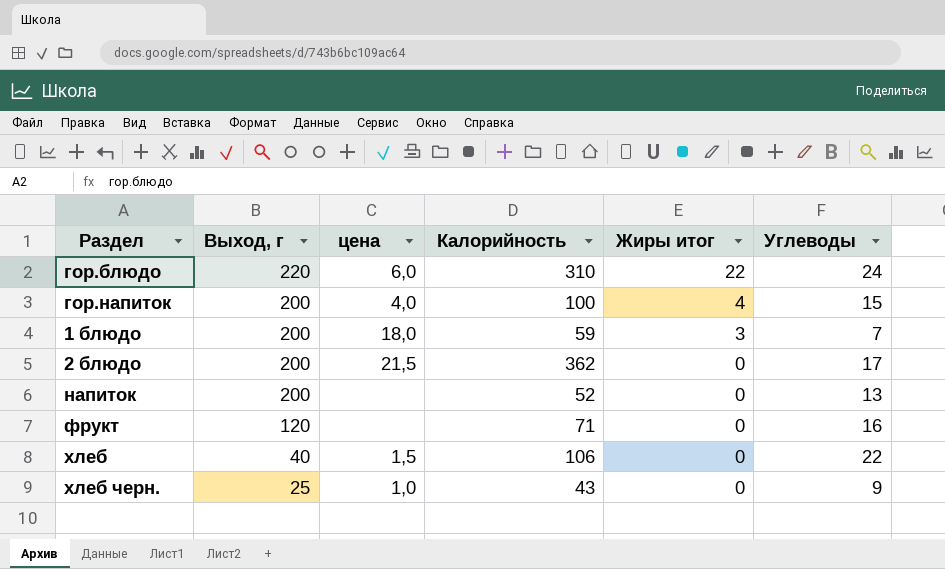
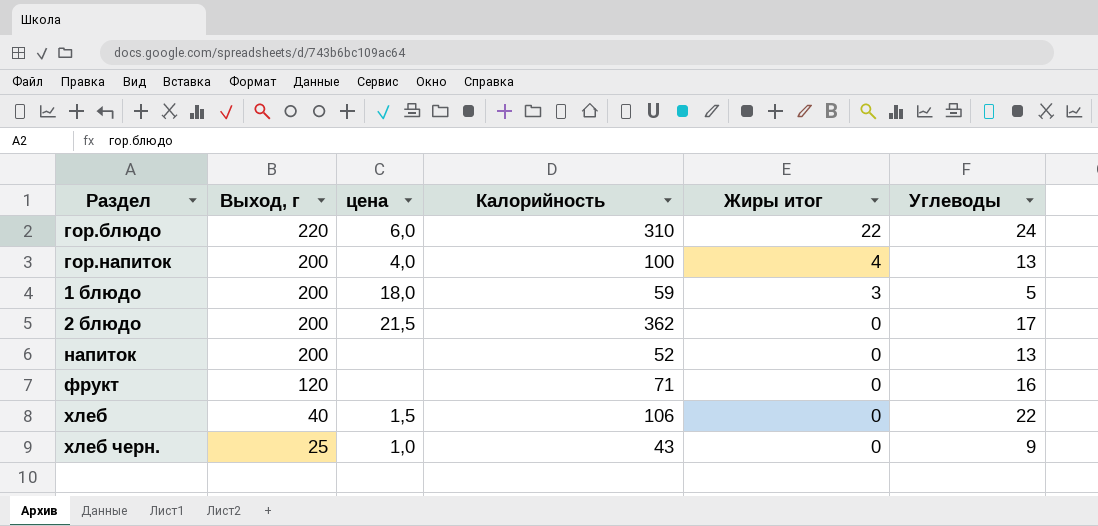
гор.напиток | Углеводы: 15 -> 13
1 блюдо | Углеводы: 7 -> 5

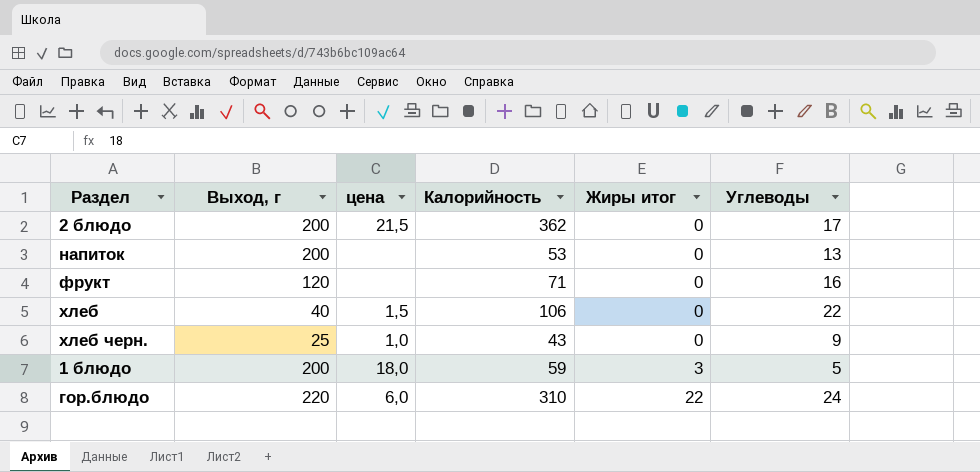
row order: Выход, г descending -> Жиры итог ascending
row гор.напиток: 200 | 4,0 | 100 | 4 | 13 -> none
напиток | Калорийность: 52 -> 53

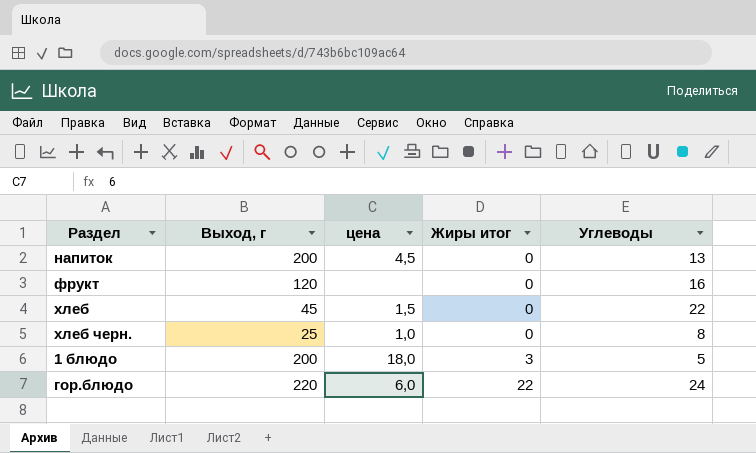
column Калорийность | position: 4 -> none
row 2 блюдо: 200 | 21,5 | 362 | 0 | 17 -> none
напиток | цена: none -> 4,5
хлеб | Выход, г: 40 -> 45
хлеб черн. | Углеводы: 9 -> 8

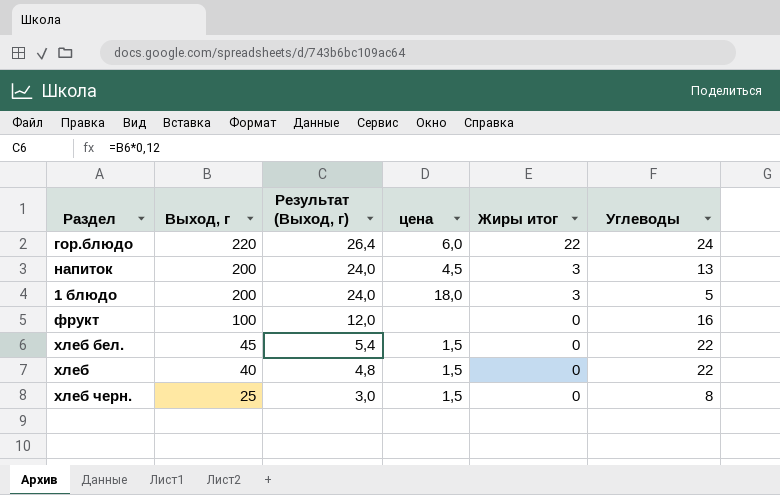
row order: Жиры итог ascending -> Выход, г descending
column Результат (Выход, г) | formula: none -> [Выход, г] * 0,12
напиток | Жиры итог: 0 -> 3
фрукт | Выход, г: 120 -> 100
row хлеб бел.: none -> 45 | 5,4 | 1,5 | 0 | 22
хлеб | Выход, г: 45 -> 40
хлеб черн. | цена: 1,0 -> 1,5

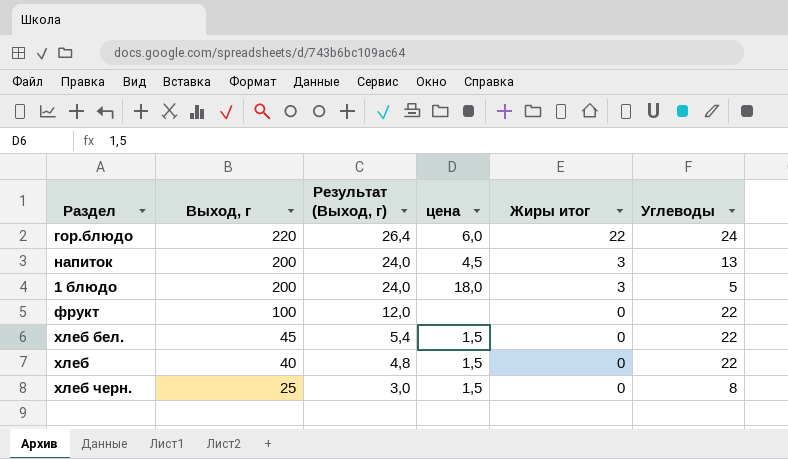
фрукт | Углеводы: 16 -> 22

